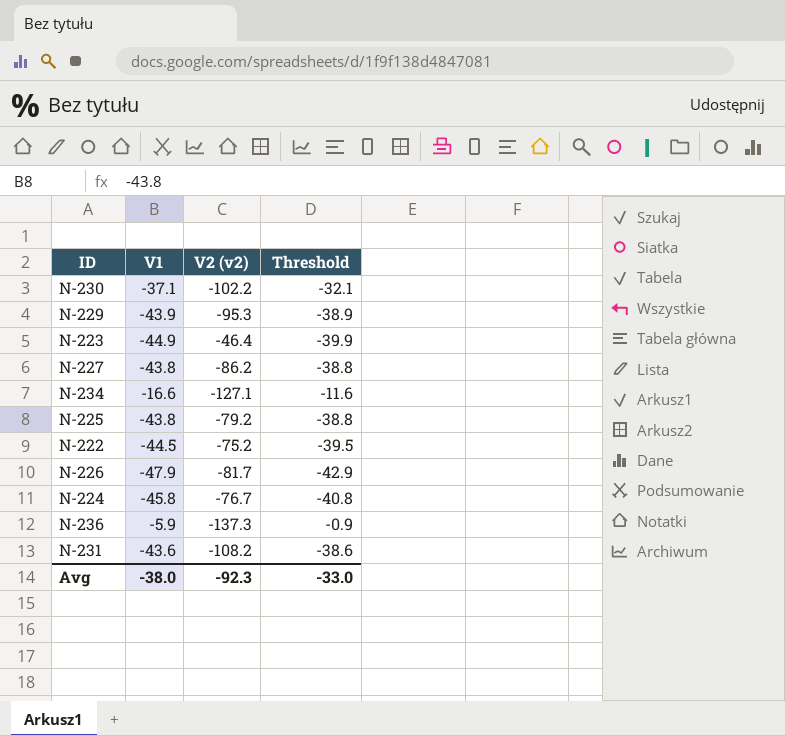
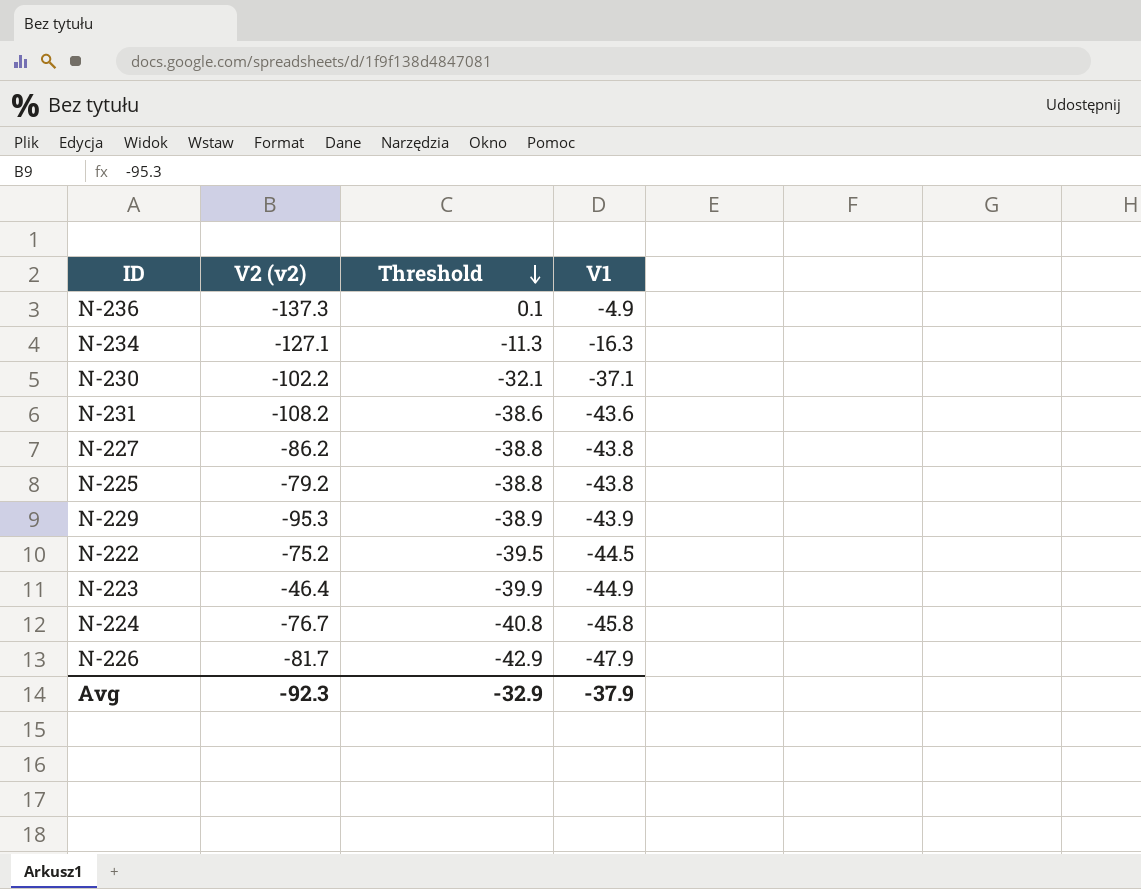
row order: none -> Threshold descending
column V1 | position: 2 -> 4
N-236 | Threshold: -0.9 -> 0.1
N-236 | V1: -5.9 -> -4.9
N-234 | Threshold: -11.6 -> -11.3
N-234 | V1: -16.6 -> -16.3
Avg | Threshold: -33.0 -> -32.9
Avg | V1: -38.0 -> -37.9

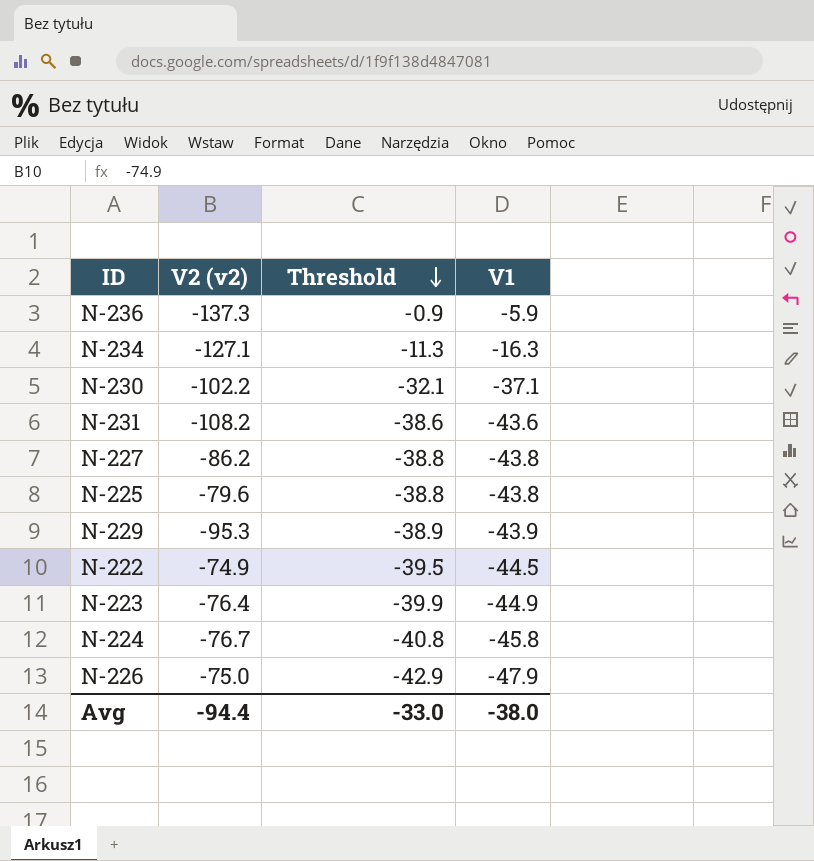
N-236 | Threshold: 0.1 -> -0.9
N-236 | V1: -4.9 -> -5.9
N-225 | V2 (v2): -79.2 -> -79.6
N-222 | V2 (v2): -75.2 -> -74.9
N-223 | V2 (v2): -46.4 -> -76.4
N-226 | V2 (v2): -81.7 -> -75.0
Avg | V2 (v2): -92.3 -> -94.4
Avg | Threshold: -32.9 -> -33.0
Avg | V1: -37.9 -> -38.0

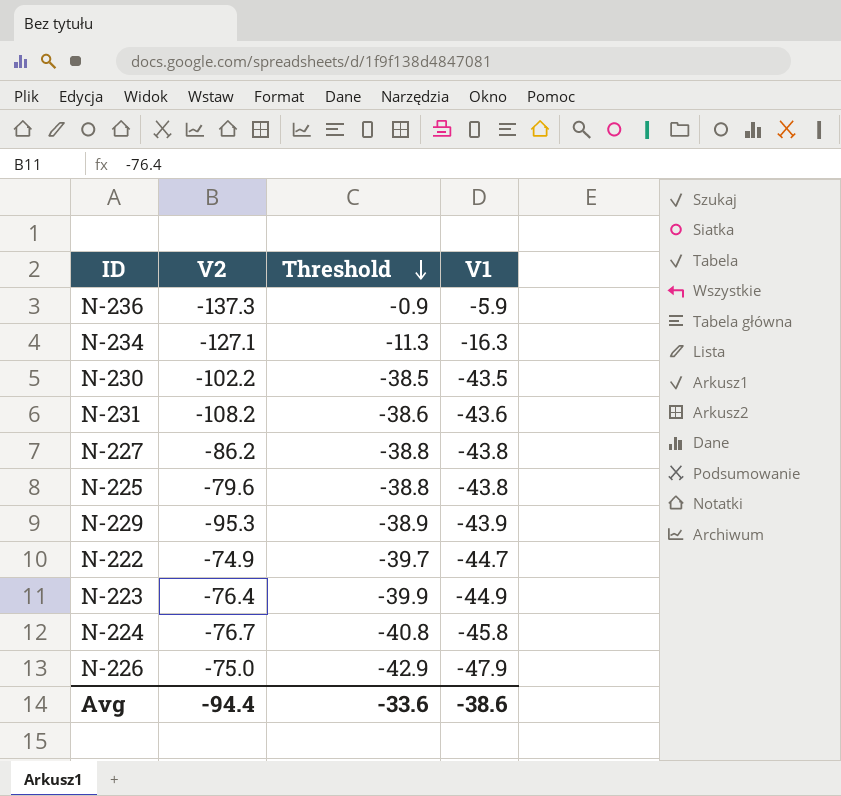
column name: V2 (v2) -> V2
N-230 | Threshold: -32.1 -> -38.5
N-230 | V1: -37.1 -> -43.5
N-222 | Threshold: -39.5 -> -39.7
N-222 | V1: -44.5 -> -44.7
Avg | Threshold: -33.0 -> -33.6
Avg | V1: -38.0 -> -38.6

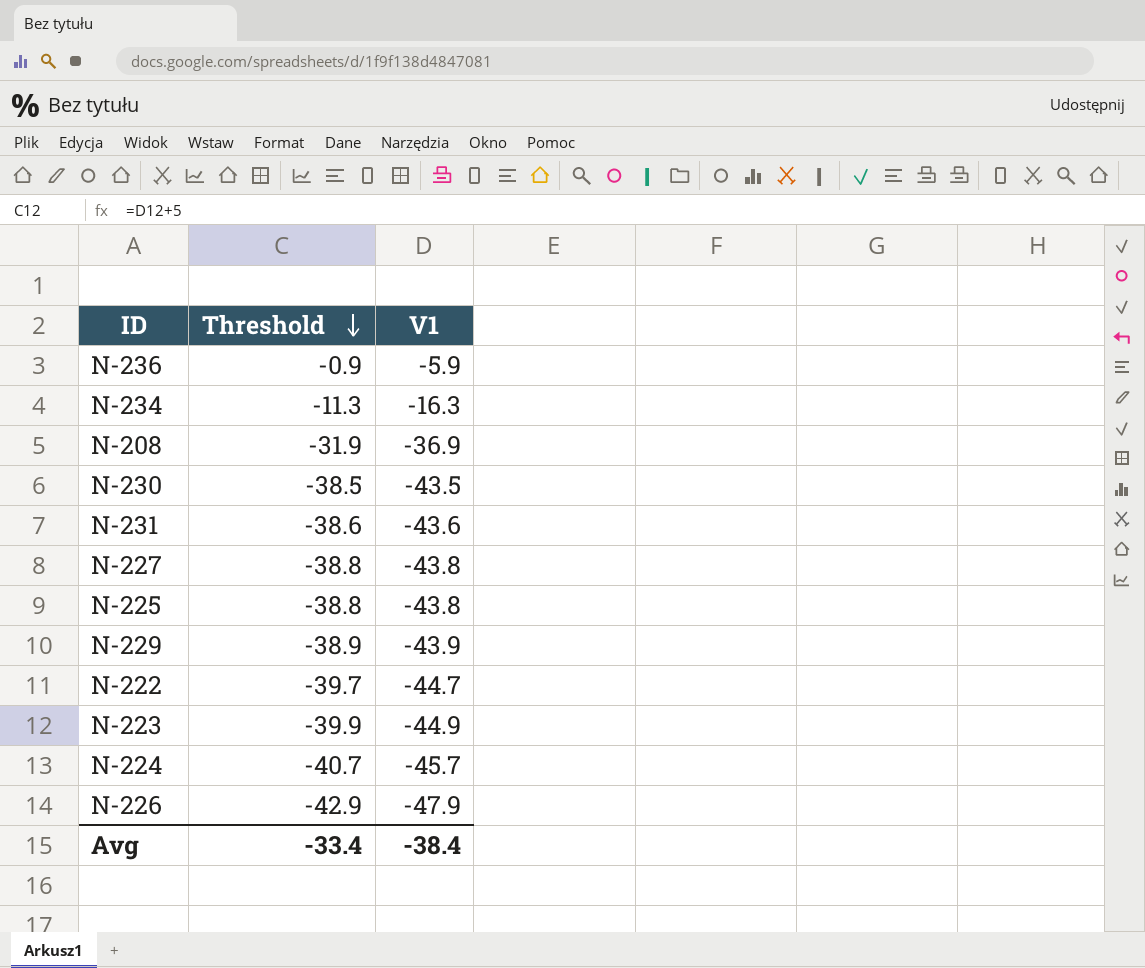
column V2 | position: 2 -> none
row N-208: none -> -31.9 | -36.9
N-224 | Threshold: -40.8 -> -40.7
N-224 | V1: -45.8 -> -45.7
Avg | Threshold: -33.6 -> -33.4
Avg | V1: -38.6 -> -38.4

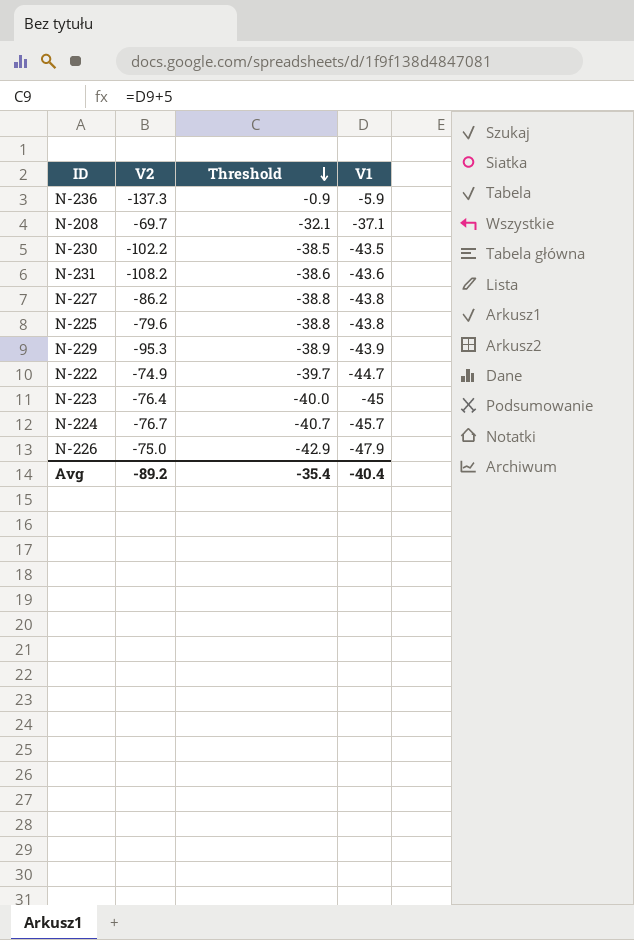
column V2 | position: none -> 2
row N-234: -11.3 | -16.3 -> none
N-208 | Threshold: -31.9 -> -32.1
N-208 | V1: -36.9 -> -37.1
N-223 | Threshold: -39.9 -> -40.0
N-223 | V1: -44.9 -> -45
Avg | Threshold: -33.4 -> -35.4
Avg | V1: -38.4 -> -40.4

